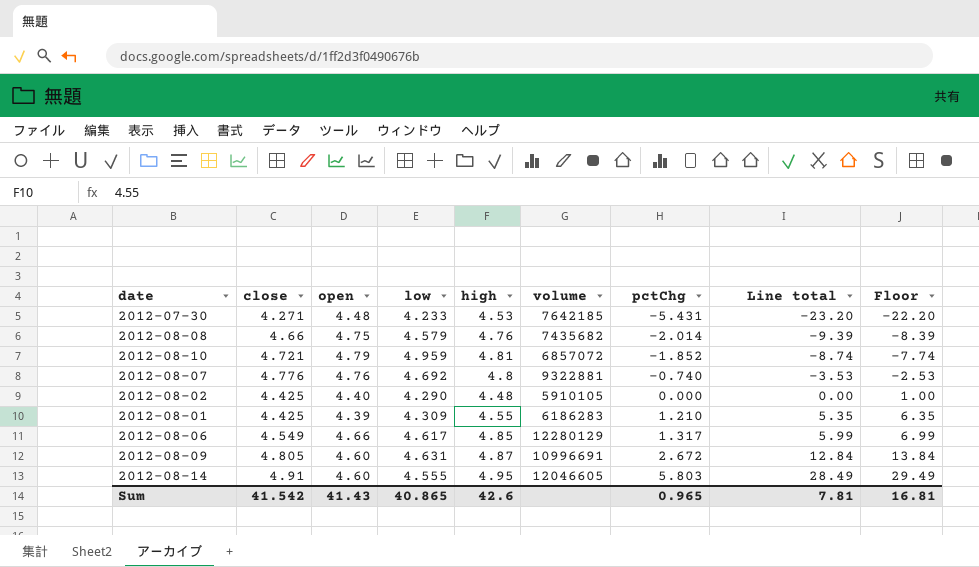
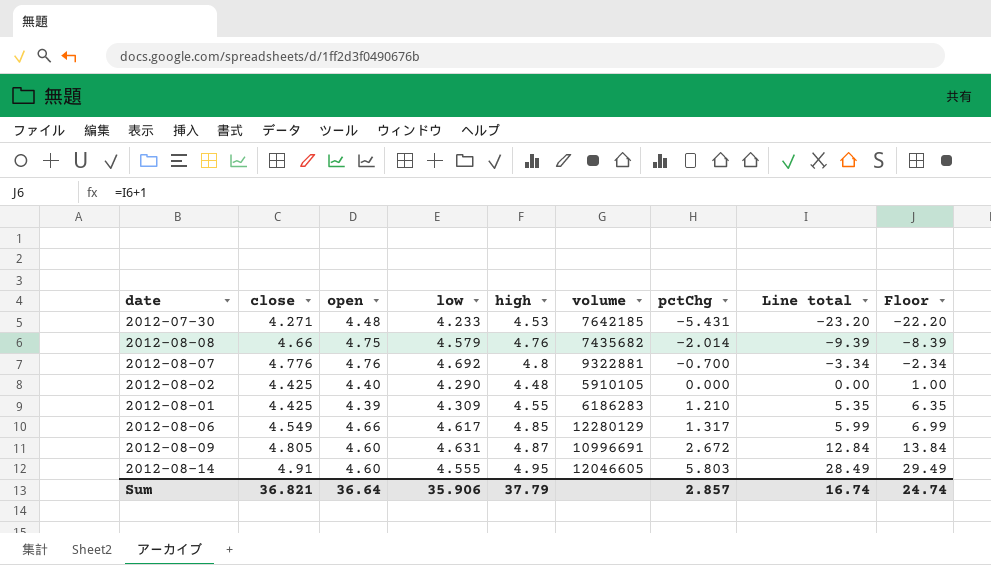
row 2012-08-10: 4.721 | 4.79 | 4.959 | 4.81 | 6857072 | -1.852 | -8.74 | -7.74 -> none
2012-08-07 | pctChg: -0.740 -> -0.700
2012-08-07 | Line total: -3.53 -> -3.34
2012-08-07 | Floor: -2.53 -> -2.34
Sum | close: 41.542 -> 36.821
Sum | open: 41.43 -> 36.64
Sum | low: 40.865 -> 35.906
Sum | high: 42.6 -> 37.79
Sum | pctChg: 0.965 -> 2.857
Sum | Line total: 7.81 -> 16.74
Sum | Floor: 16.81 -> 24.74

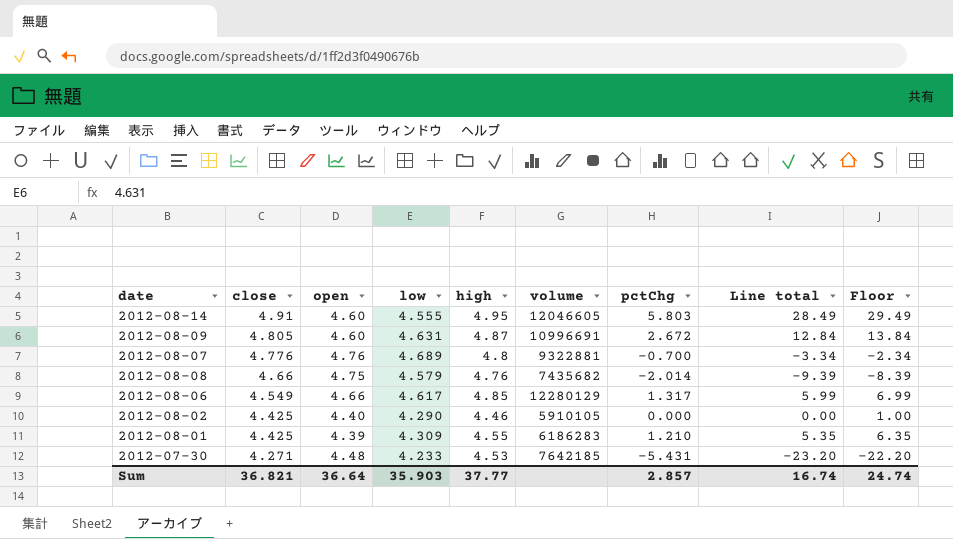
row order: pctChg ascending -> close descending
2012-08-07 | low: 4.692 -> 4.689
2012-08-02 | high: 4.48 -> 4.46
Sum | low: 35.906 -> 35.903
Sum | high: 37.79 -> 37.77

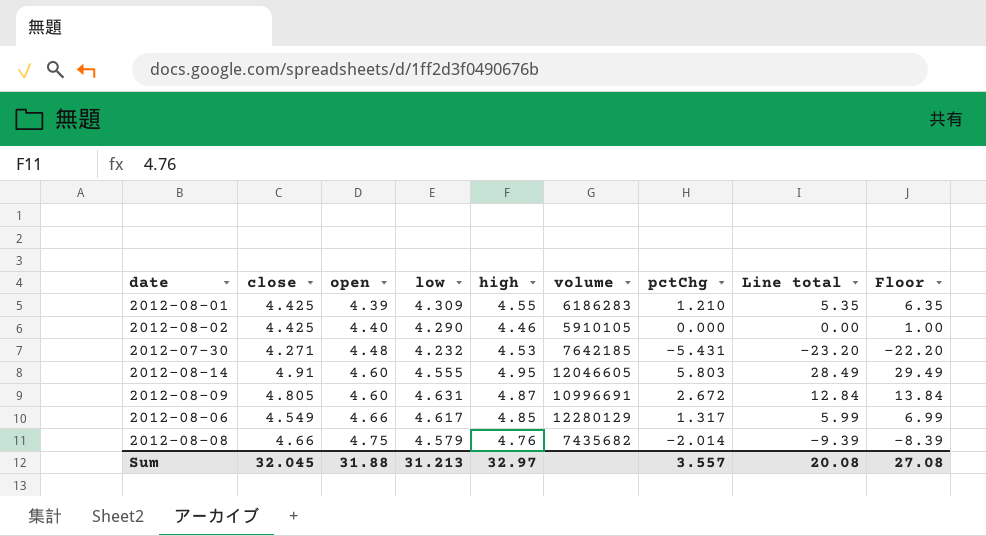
row order: close descending -> open ascending
row 2012-08-07: 4.776 | 4.76 | 4.689 | 4.8 | 9322881 | -0.700 | -3.34 | -2.34 -> none
2012-07-30 | low: 4.233 -> 4.232
Sum | close: 36.821 -> 32.045
Sum | open: 36.64 -> 31.88
Sum | low: 35.903 -> 31.213
Sum | high: 37.77 -> 32.97
Sum | pctChg: 2.857 -> 3.557
Sum | Line total: 16.74 -> 20.08
Sum | Floor: 24.74 -> 27.08

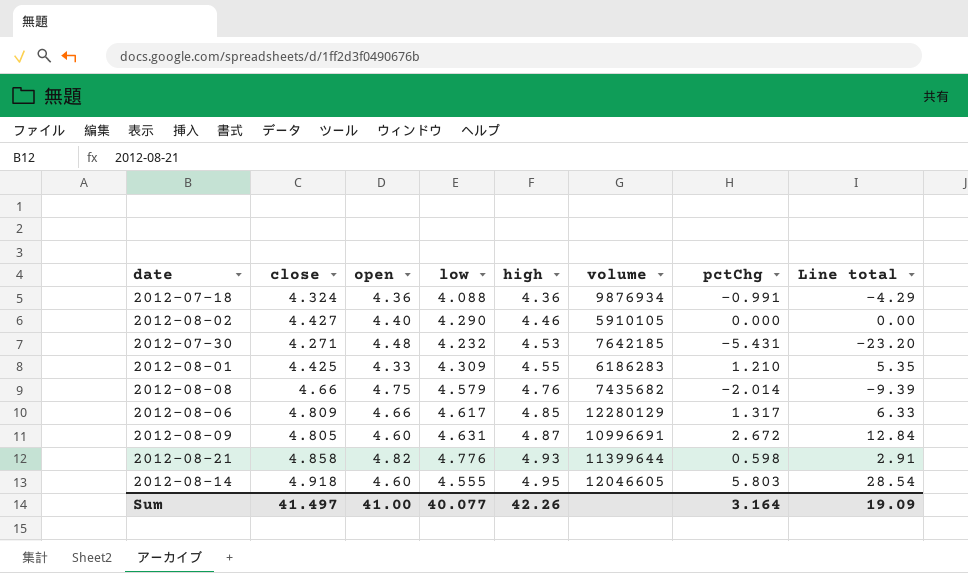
row order: open ascending -> high ascending
column Floor | formula: [Line total] + 1 -> none
row 2012-07-18: none -> 4.324 | 4.36 | 4.088 | 4.36 | 9876934 | -0.991 | -4.29
2012-08-02 | close: 4.425 -> 4.427
2012-08-01 | open: 4.39 -> 4.33
2012-08-06 | close: 4.549 -> 4.809
2012-08-06 | Line total: 5.99 -> 6.33
row 2012-08-21: none -> 4.858 | 4.82 | 4.776 | 4.93 | 11399644 | 0.598 | 2.91
2012-08-14 | close: 4.91 -> 4.918
2012-08-14 | Line total: 28.49 -> 28.54
Sum | close: 32.045 -> 41.497
Sum | open: 31.88 -> 41.00
Sum | low: 31.213 -> 40.077
Sum | high: 32.97 -> 42.26
Sum | pctChg: 3.557 -> 3.164
Sum | Line total: 20.08 -> 19.09

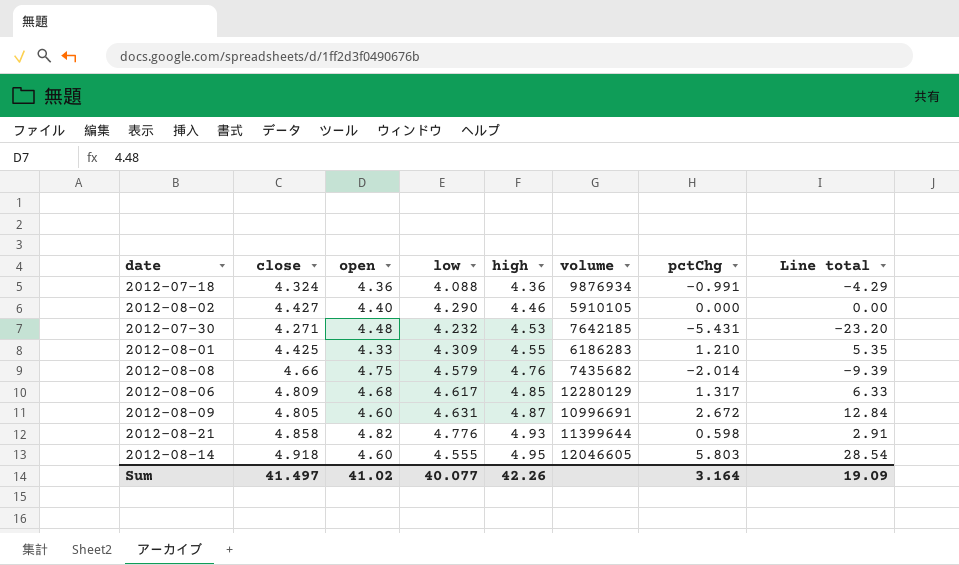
2012-08-06 | open: 4.66 -> 4.68
Sum | open: 41.00 -> 41.02

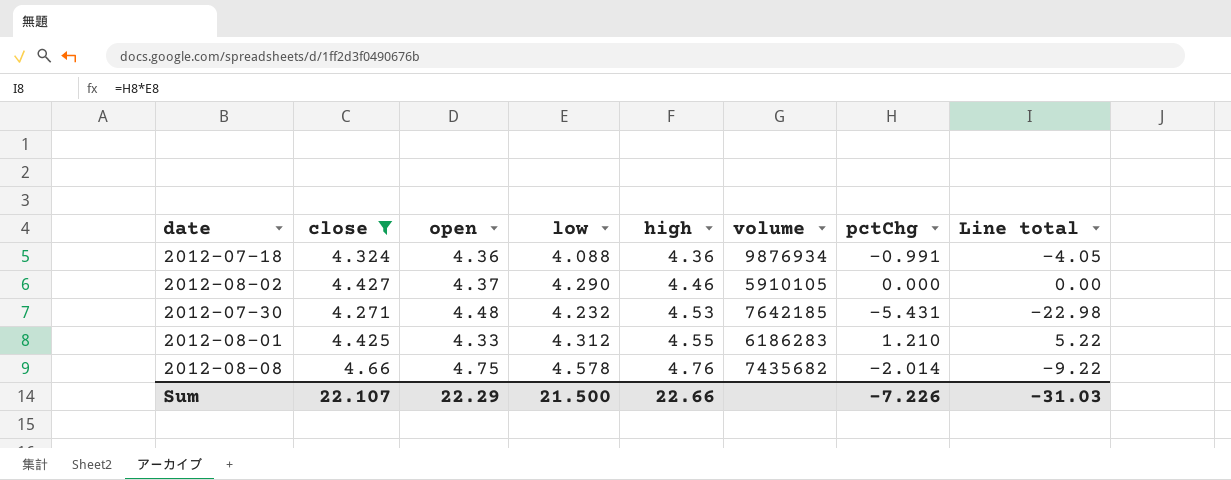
filter: none -> close <= 4.66
column Line total | formula: [close] * [pctChg] -> [low] * [pctChg]
2012-08-02 | open: 4.40 -> 4.37
2012-08-01 | low: 4.309 -> 4.312
2012-08-08 | low: 4.579 -> 4.578
Sum | close: 41.497 -> 22.107
Sum | open: 41.02 -> 22.29
Sum | low: 40.077 -> 21.500
Sum | high: 42.26 -> 22.66
Sum | pctChg: 3.164 -> -7.226
Sum | Line total: 19.09 -> -31.03

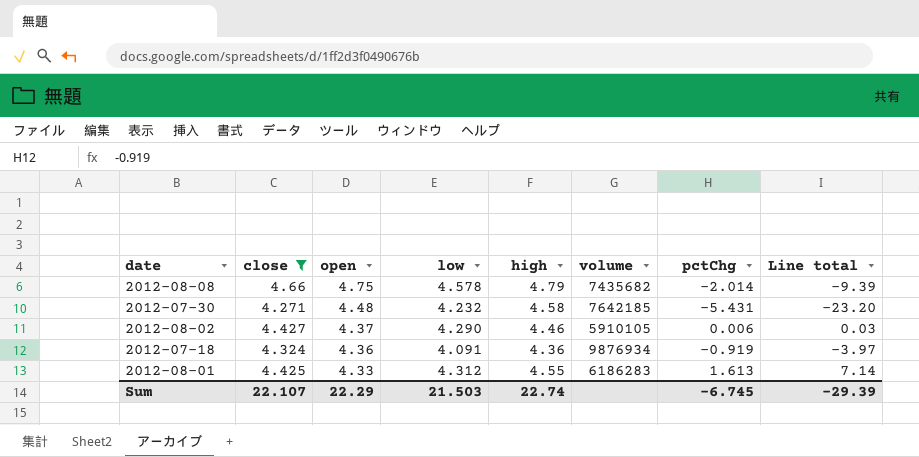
row order: high ascending -> open descending
column Line total | formula: [low] * [pctChg] -> [close] * [pctChg]
2012-08-08 | high: 4.76 -> 4.79
2012-07-30 | high: 4.53 -> 4.58
2012-08-02 | pctChg: 0.000 -> 0.006
2012-07-18 | low: 4.088 -> 4.091
2012-07-18 | pctChg: -0.991 -> -0.919
2012-08-01 | pctChg: 1.210 -> 1.613
Sum | low: 21.500 -> 21.503
Sum | high: 22.66 -> 22.74
Sum | pctChg: -7.226 -> -6.745
Sum | Line total: -31.03 -> -29.39

